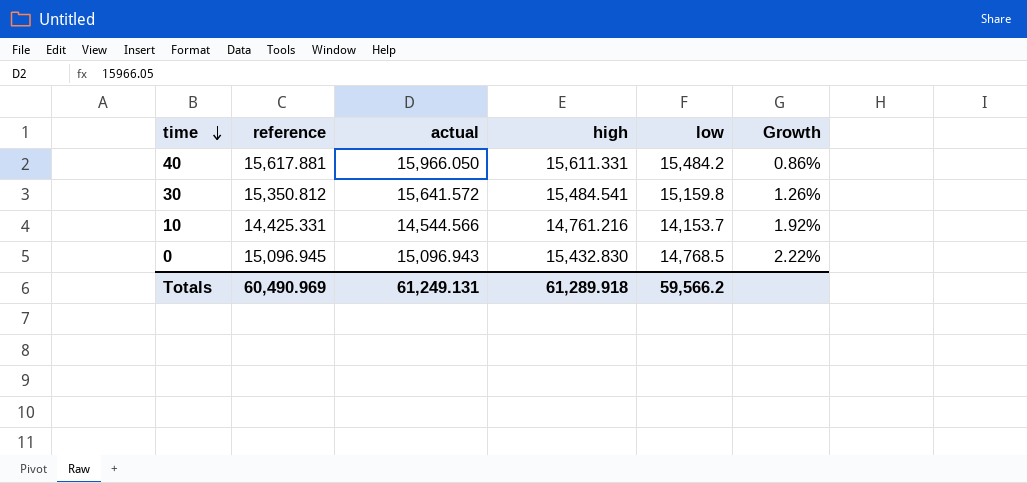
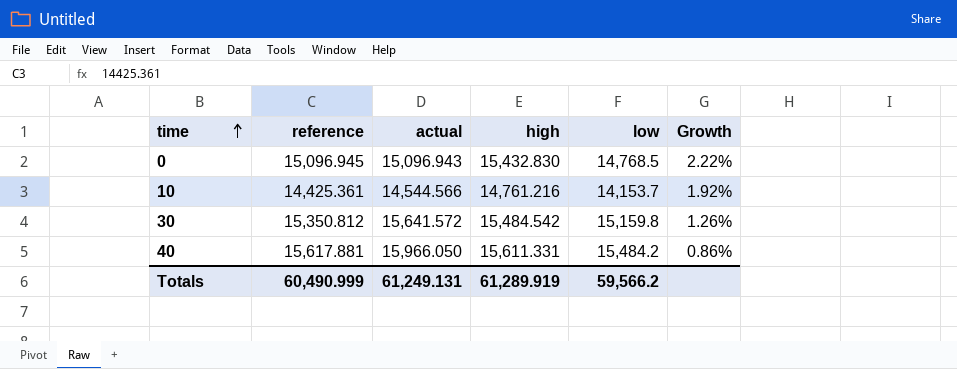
row order: time descending -> time ascending
10 | reference: 14,425.331 -> 14,425.361
30 | high: 15,484.541 -> 15,484.542
Totals | reference: 60,490.969 -> 60,490.999
Totals | high: 61,289.918 -> 61,289.919

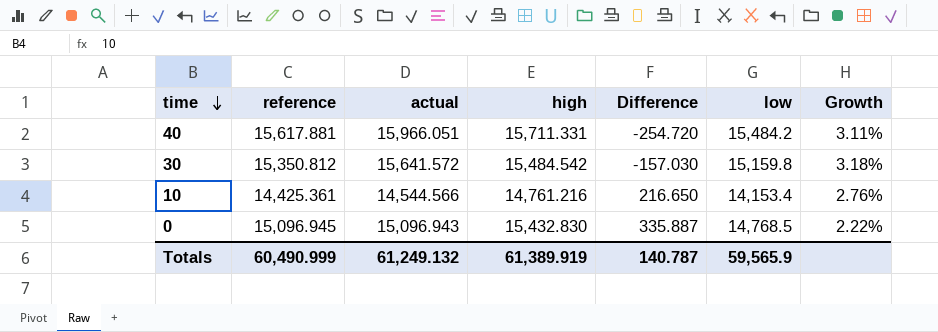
row order: time ascending -> time descending
column Difference | formula: none -> [high] - [actual]
column Growth | formula: ([reference] - [low]) / [low] -> ([actual] - [low]) / [low]
40 | actual: 15,966.050 -> 15,966.051
40 | high: 15,611.331 -> 15,711.331
10 | low: 14,153.7 -> 14,153.4
Totals | actual: 61,249.131 -> 61,249.132
Totals | high: 61,289.919 -> 61,389.919
Totals | low: 59,566.2 -> 59,565.9

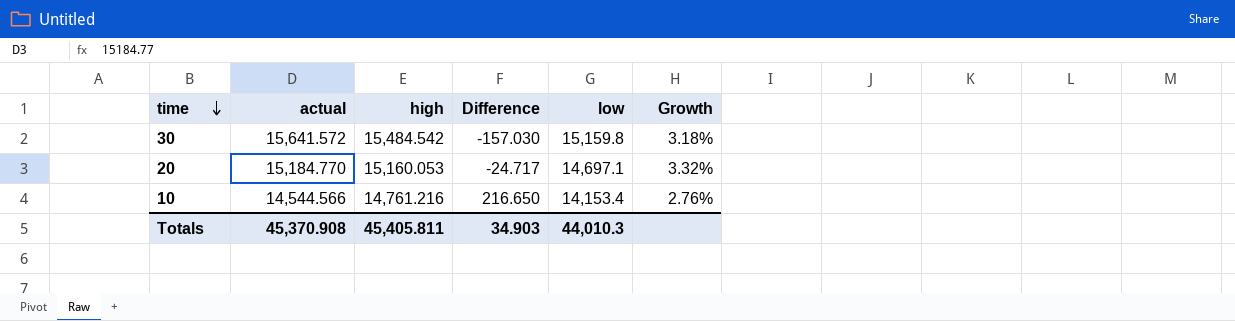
column reference | position: 2 -> none
row 40: 15,617.881 | 15,966.051 | 15,711.331 | -254.720 | 15,484.2 | 3.11% -> none
row 0: 15,096.945 | 15,096.943 | 15,432.830 | 335.887 | 14,768.5 | 2.22% -> none
row 20: none -> 15,184.770 | 15,160.053 | -24.717 | 14,697.1 | 3.32%
Totals | actual: 61,249.132 -> 45,370.908
Totals | high: 61,389.919 -> 45,405.811
Totals | Difference: 140.787 -> 34.903
Totals | low: 59,565.9 -> 44,010.3

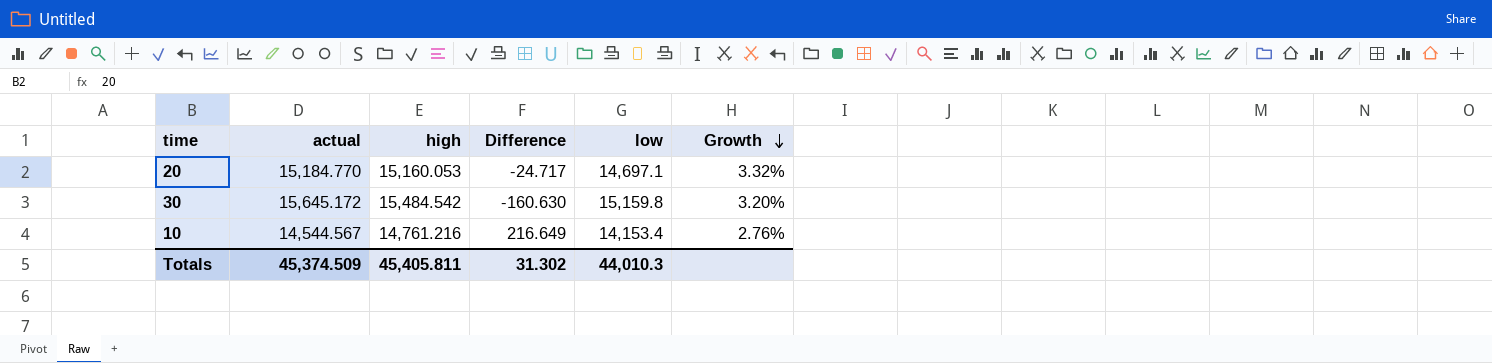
row order: time descending -> Growth descending
30 | actual: 15,641.572 -> 15,645.172
30 | Difference: -157.030 -> -160.630
30 | Growth: 3.18% -> 3.20%
10 | actual: 14,544.566 -> 14,544.567
10 | Difference: 216.650 -> 216.649
Totals | actual: 45,370.908 -> 45,374.509
Totals | Difference: 34.903 -> 31.302

